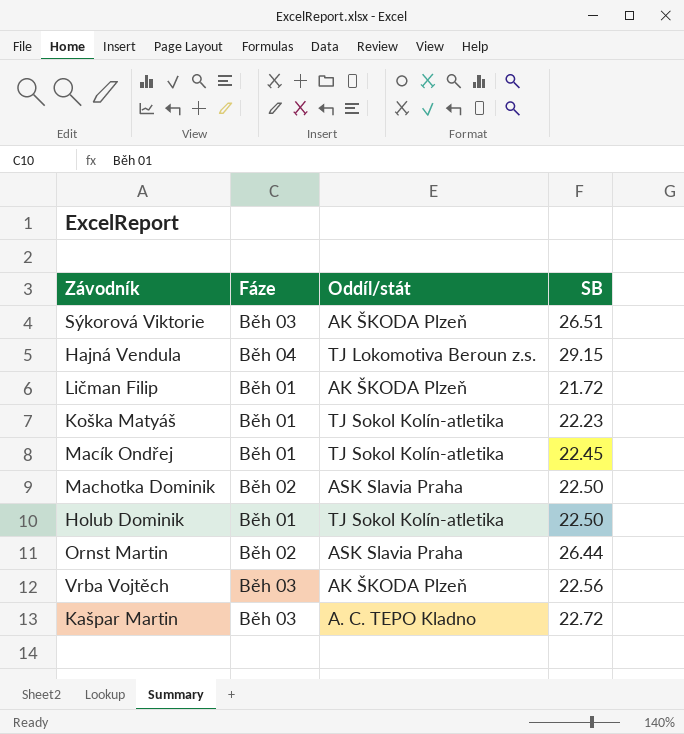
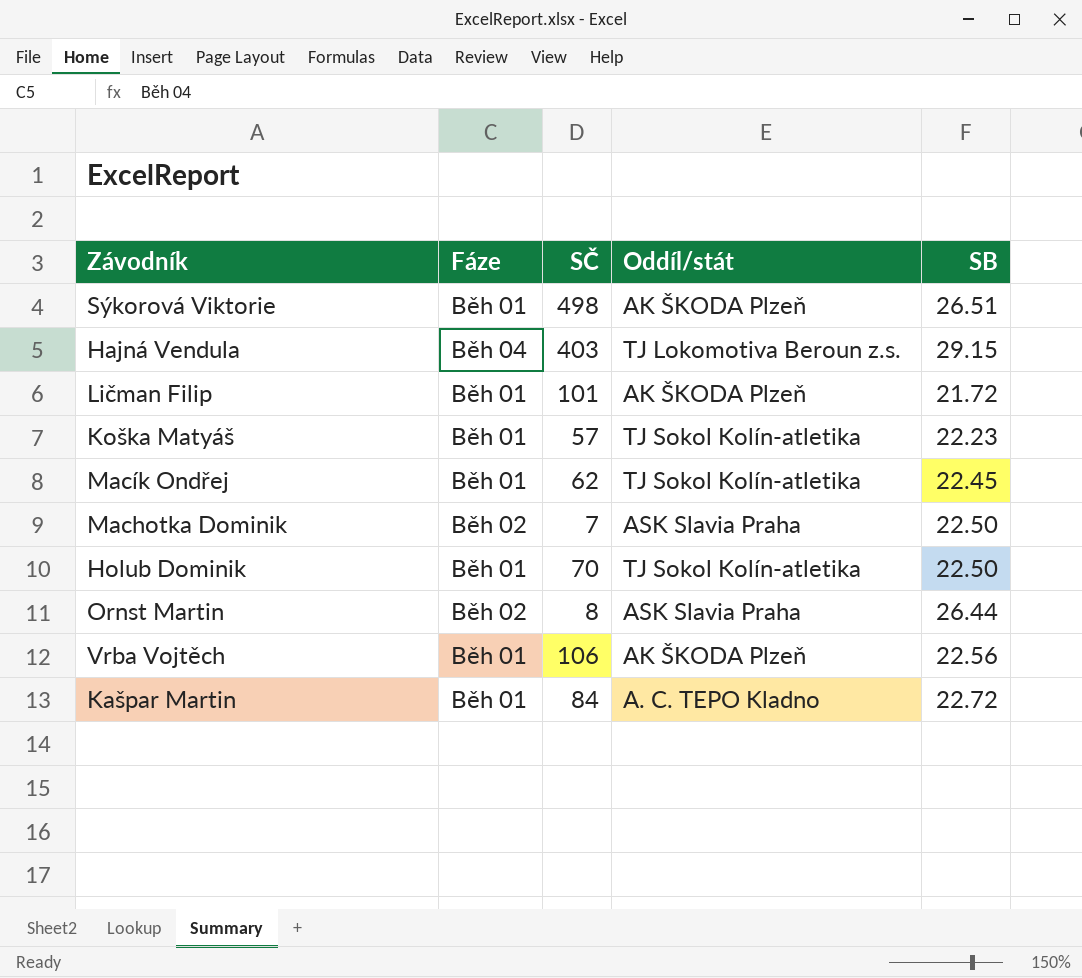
column SČ | position: none -> 3
Sýkorová Viktorie | Fáze: Běh 03 -> Běh 01
Vrba Vojtěch | Fáze: Běh 03 -> Běh 01
Kašpar Martin | Fáze: Běh 03 -> Běh 01

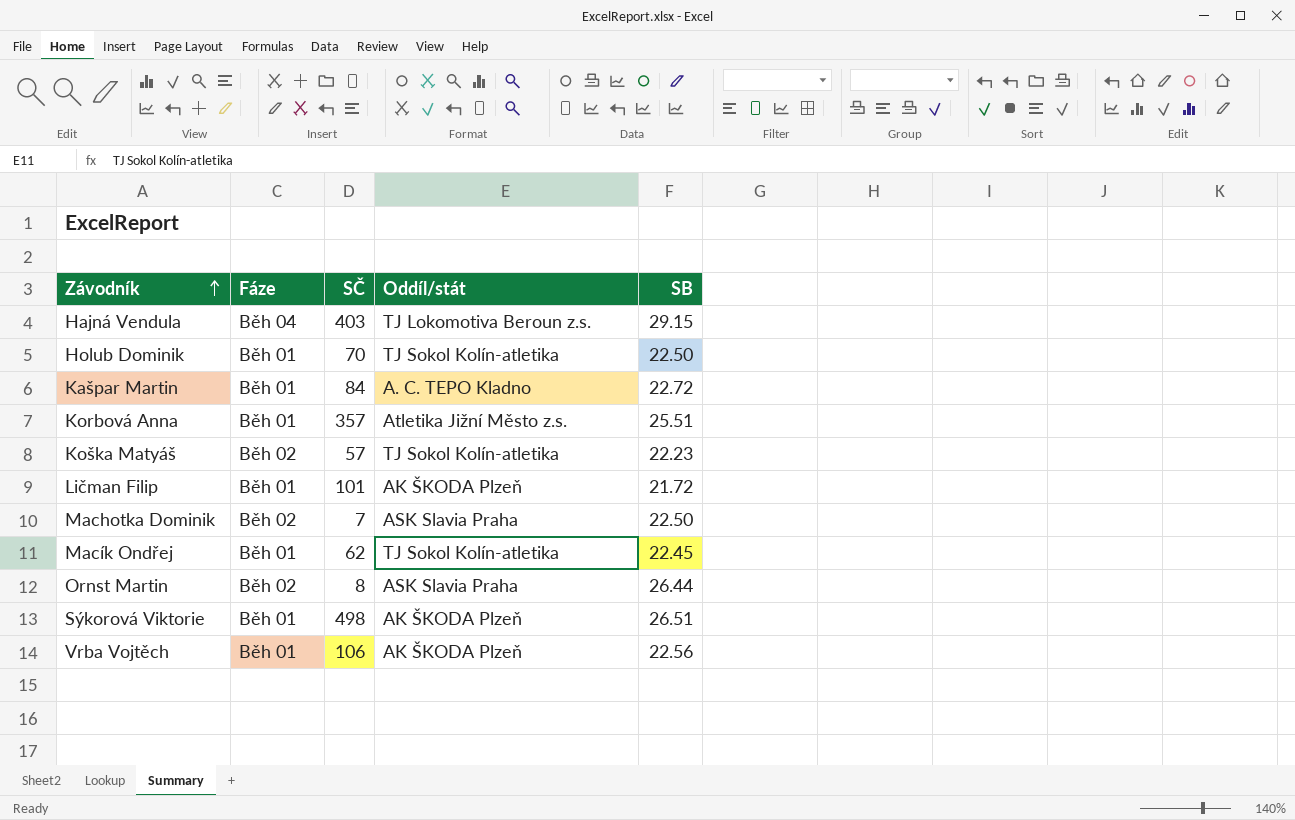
row order: none -> Závodník ascending
row Korbová Anna: none -> Běh 01 | 357 | Atletika Jižní Město z.s. | 25.51
Koška Matyáš | Fáze: Běh 01 -> Běh 02

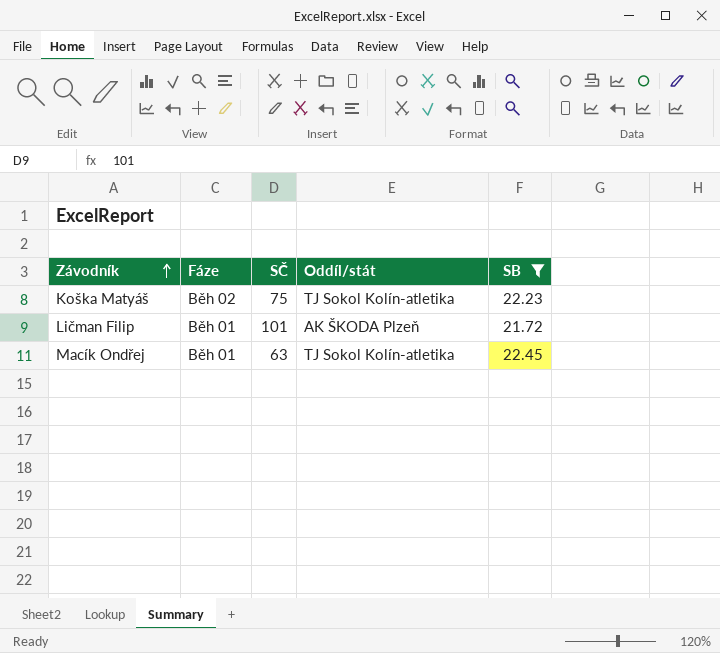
filter: none -> SB <= 22.45
Koška Matyáš | SČ: 57 -> 75
Macík Ondřej | SČ: 62 -> 63

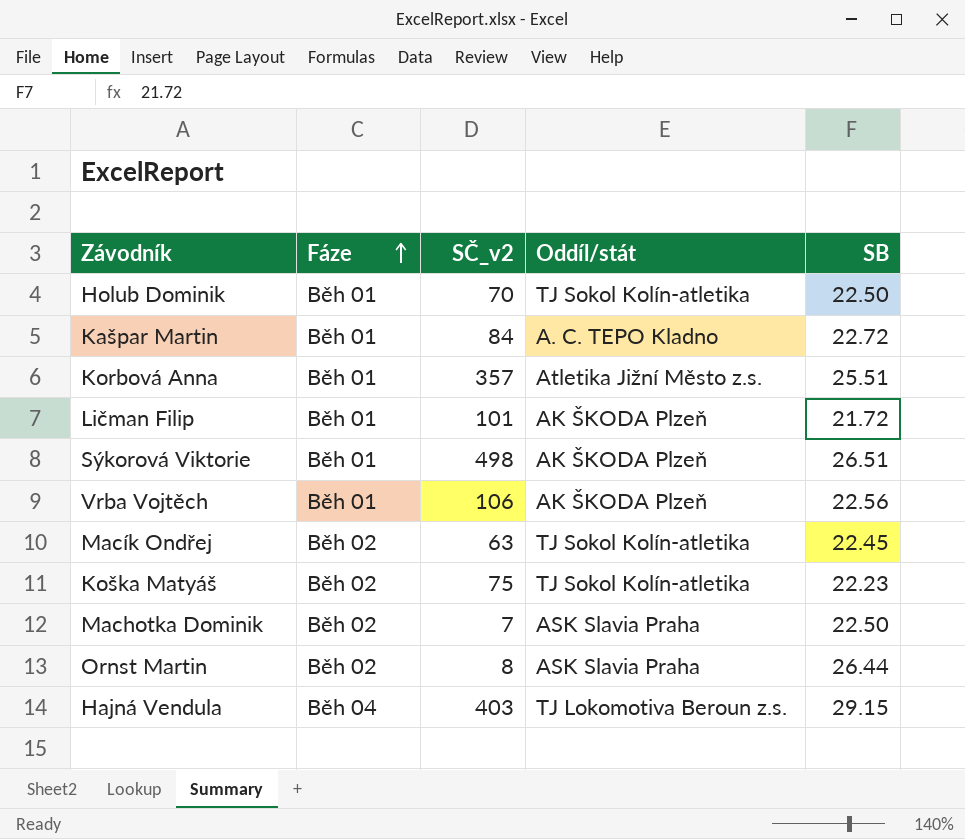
filter: SB <= 22.45 -> none
row order: Závodník ascending -> Fáze ascending
column name: SČ -> SČ_v2
Macík Ondřej | Fáze: Běh 01 -> Běh 02

